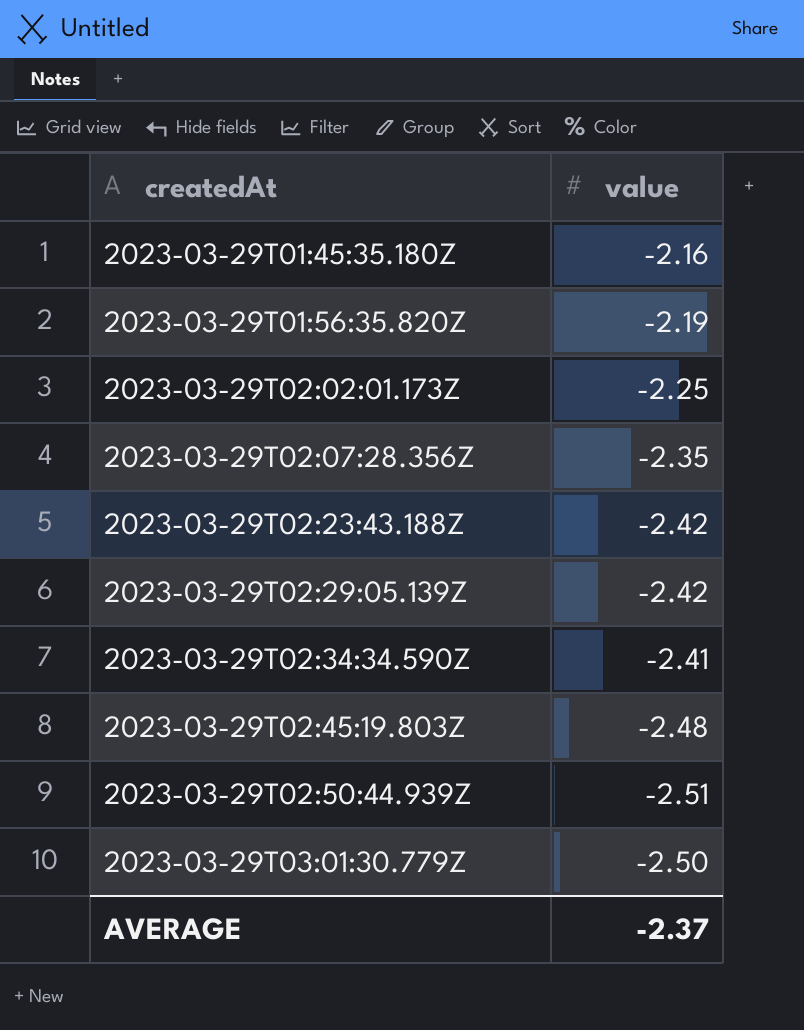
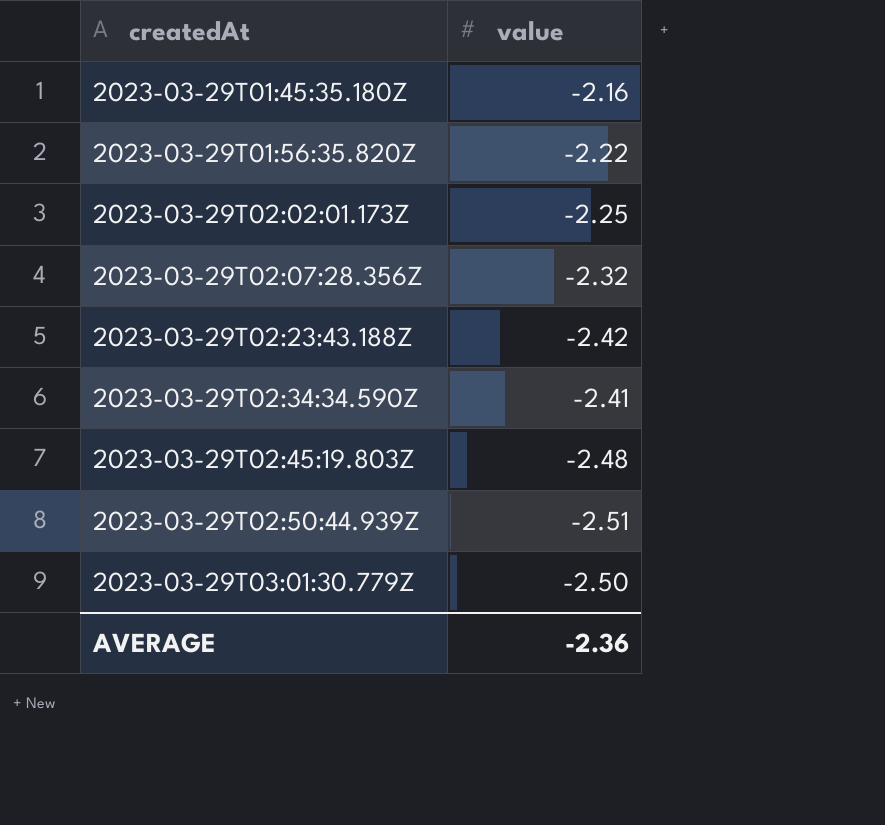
row 2023-03-29T02:29:05.139Z: -2.42 -> none
2023-03-29T01:56:35.820Z | value: -2.19 -> -2.22
2023-03-29T02:07:28.356Z | value: -2.35 -> -2.32
AVERAGE | value: -2.37 -> -2.36

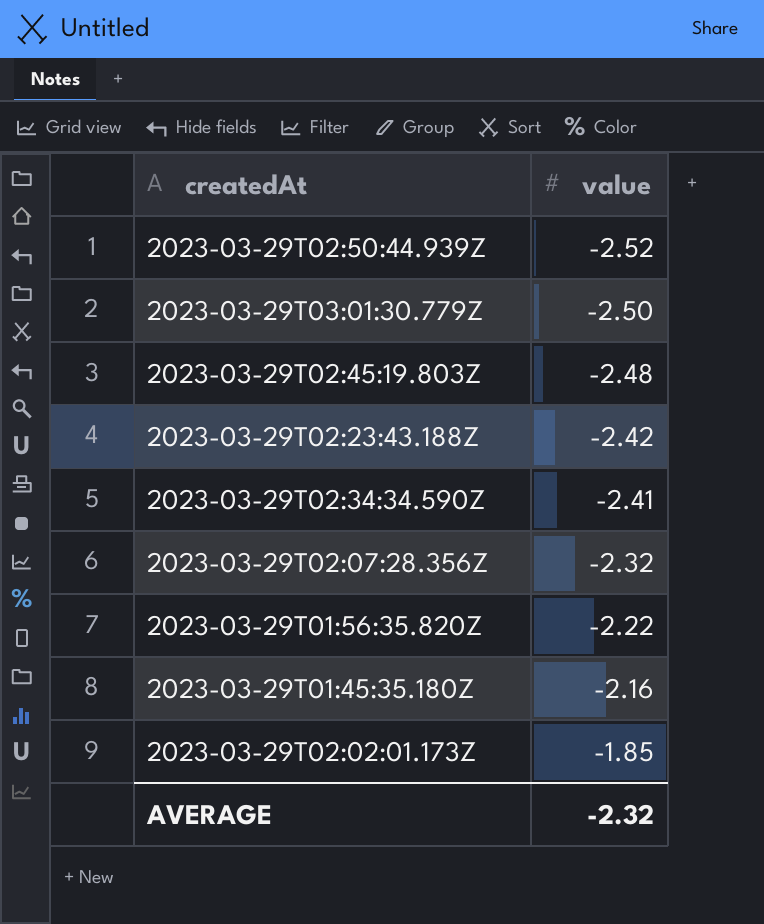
row order: createdAt ascending -> value ascending
2023-03-29T02:50:44.939Z | value: -2.51 -> -2.52
2023-03-29T02:02:01.173Z | value: -2.25 -> -1.85
AVERAGE | value: -2.36 -> -2.32

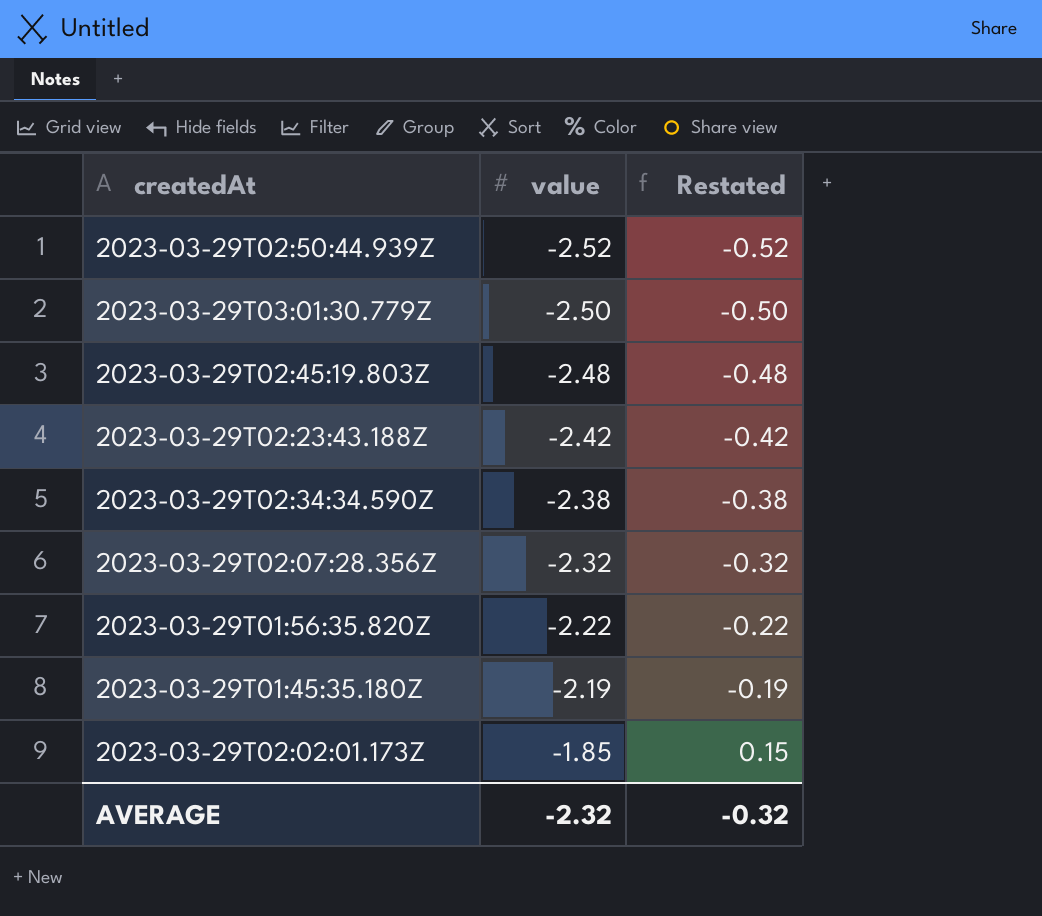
column Restated | formula: none -> [value] + 2
2023-03-29T02:34:34.590Z | value: -2.41 -> -2.38
2023-03-29T01:45:35.180Z | value: -2.16 -> -2.19

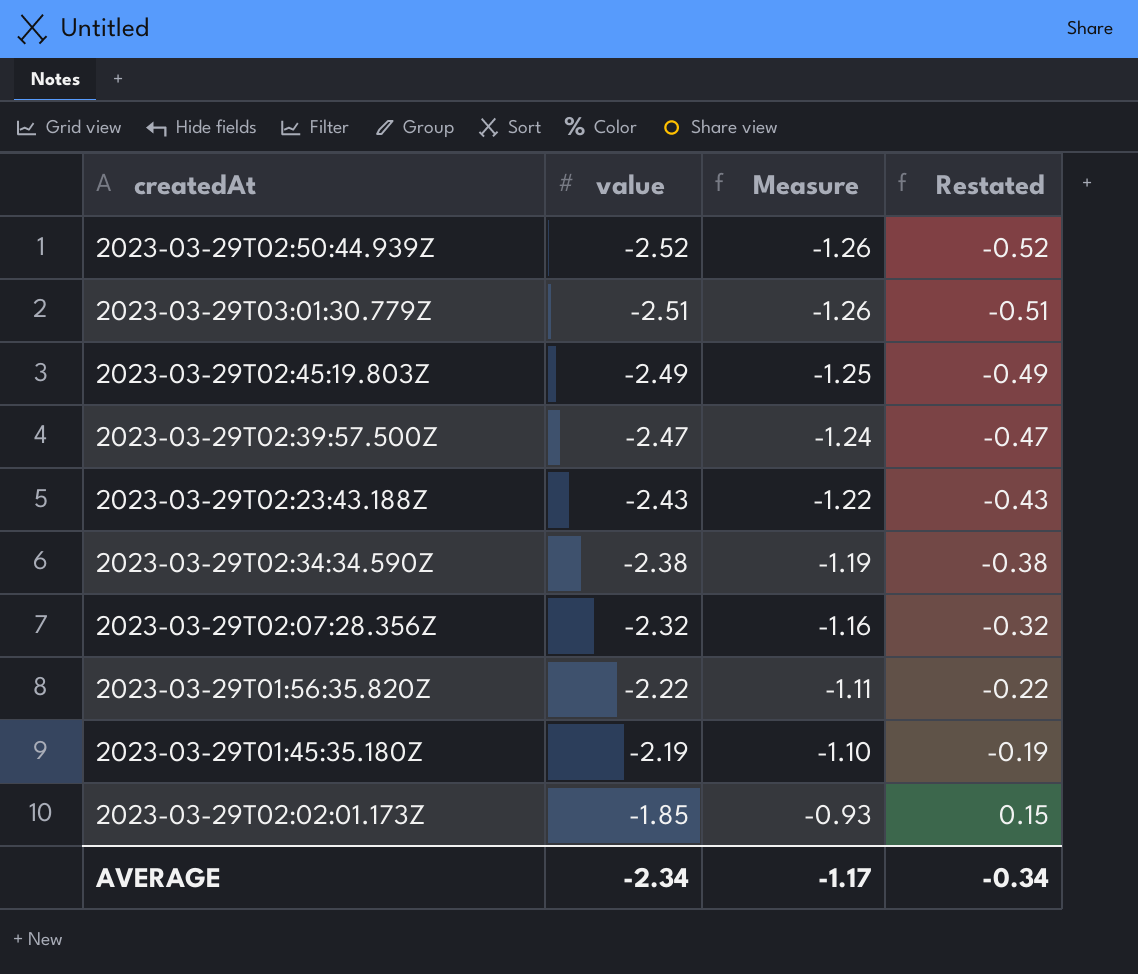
column Measure | formula: none -> [value] * 0.5
2023-03-29T03:01:30.779Z | value: -2.50 -> -2.51
2023-03-29T03:01:30.779Z | Restated: -0.50 -> -0.51
2023-03-29T02:45:19.803Z | value: -2.48 -> -2.49
2023-03-29T02:45:19.803Z | Restated: -0.48 -> -0.49
row 2023-03-29T02:39:57.500Z: none -> -2.47 | -1.24 | -0.47
2023-03-29T02:23:43.188Z | value: -2.42 -> -2.43
2023-03-29T02:23:43.188Z | Restated: -0.42 -> -0.43
AVERAGE | value: -2.32 -> -2.34
AVERAGE | Restated: -0.32 -> -0.34

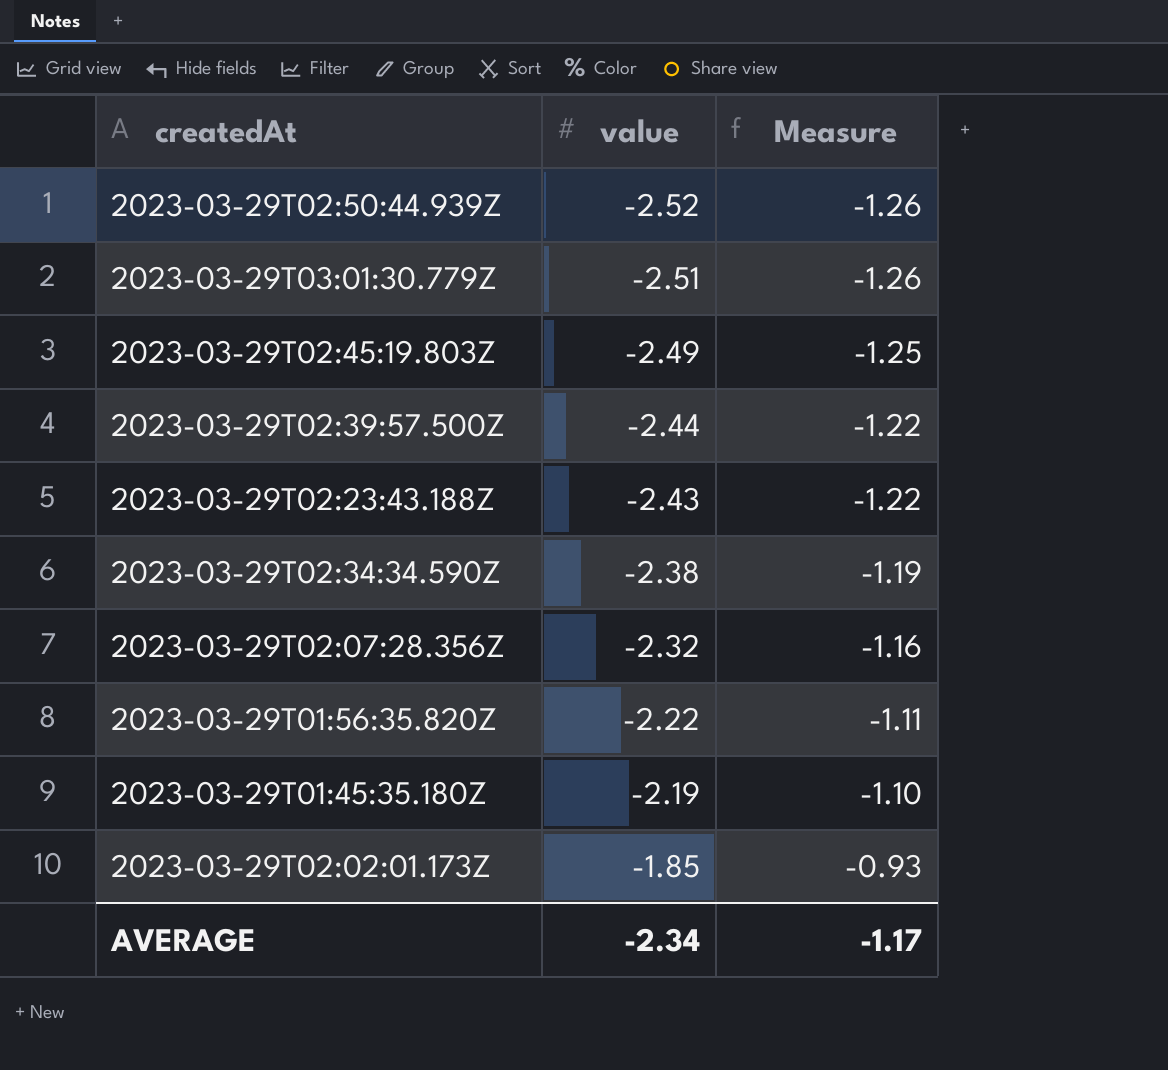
column Restated | formula: [value] + 2 -> none
2023-03-29T02:39:57.500Z | value: -2.47 -> -2.44
2023-03-29T02:39:57.500Z | Measure: -1.24 -> -1.22

